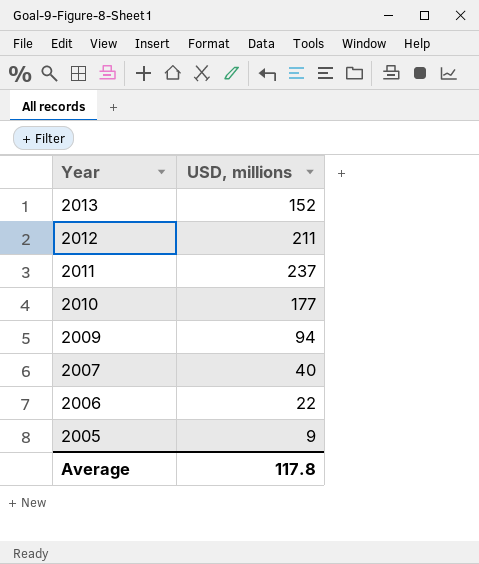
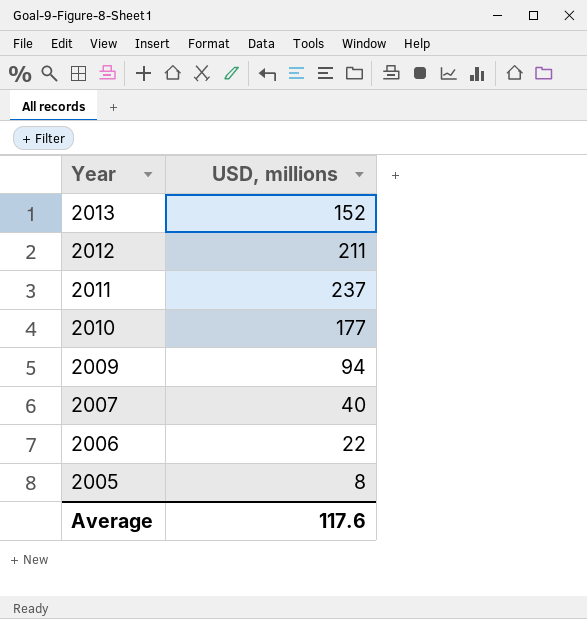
2005 | USD, millions: 9 -> 8
Average | USD, millions: 117.8 -> 117.6

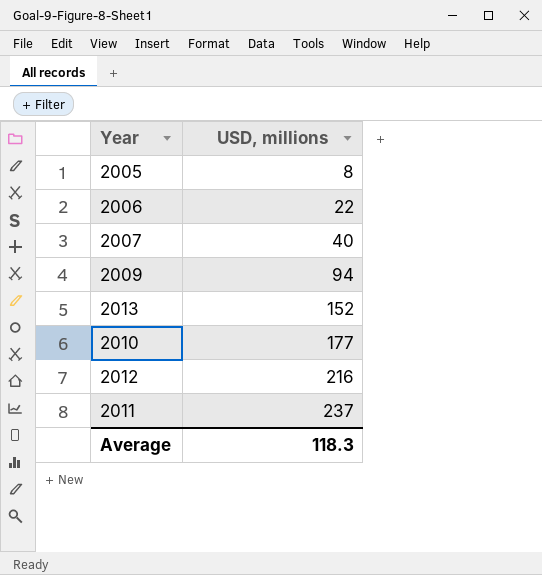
row order: Year descending -> USD, millions ascending
2012 | USD, millions: 211 -> 216
Average | USD, millions: 117.6 -> 118.3

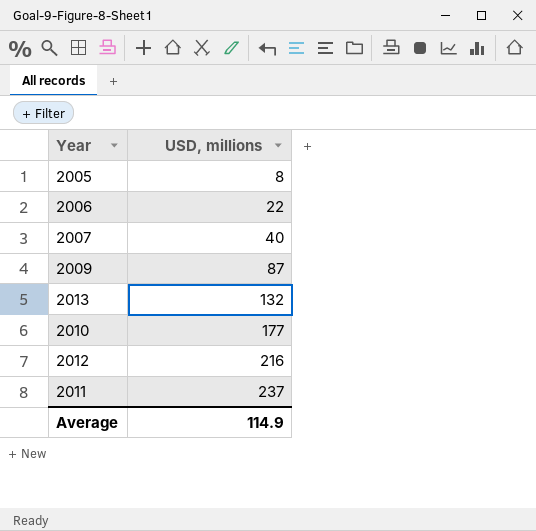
2009 | USD, millions: 94 -> 87
2013 | USD, millions: 152 -> 132
Average | USD, millions: 118.3 -> 114.9

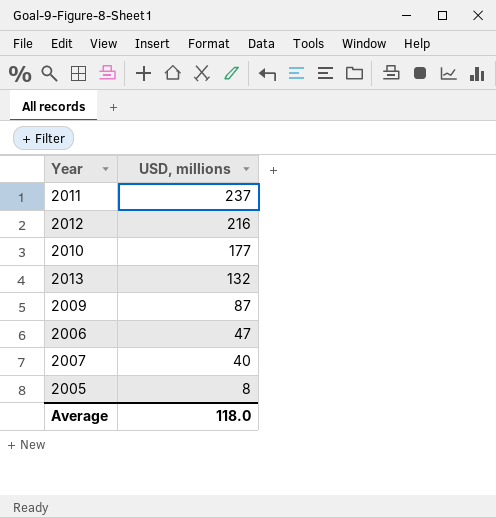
row order: USD, millions ascending -> USD, millions descending
2006 | USD, millions: 22 -> 47
Average | USD, millions: 114.9 -> 118.0

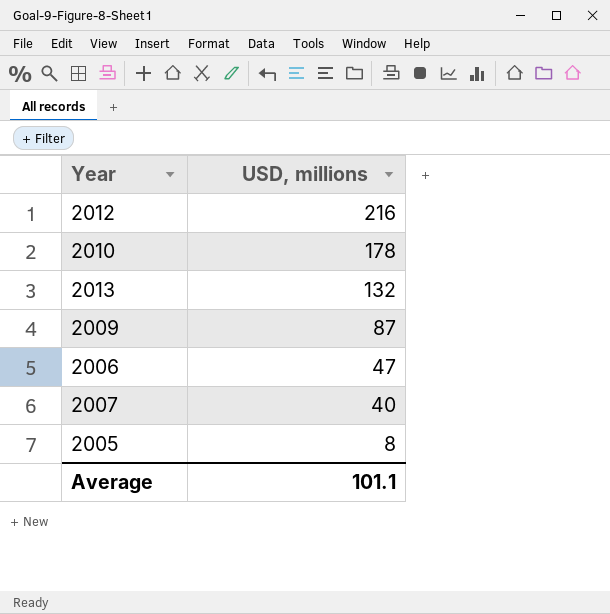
row 2011: 237 -> none
2010 | USD, millions: 177 -> 178
Average | USD, millions: 118.0 -> 101.1

